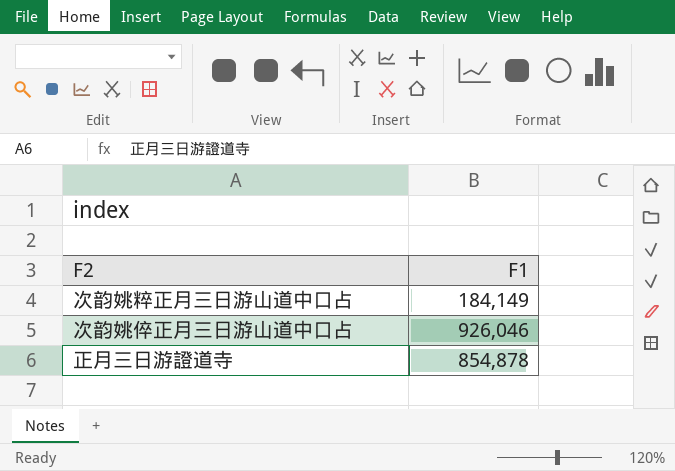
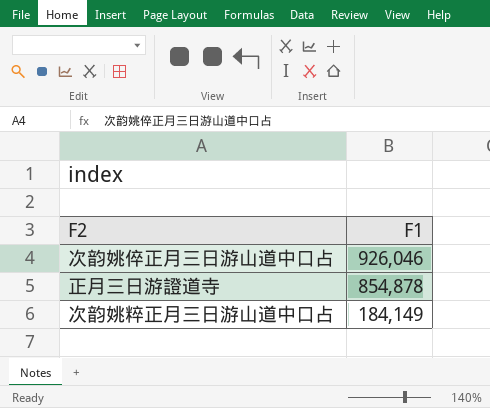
row order: none -> F1 descending

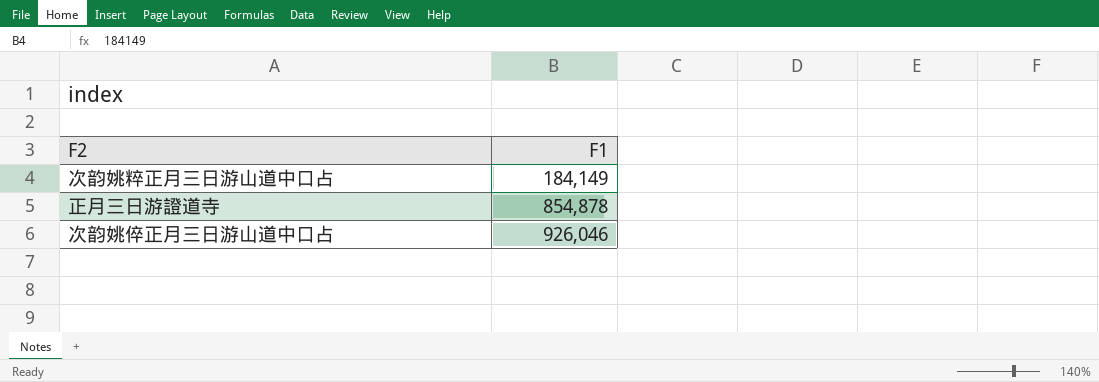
row order: F1 descending -> F1 ascending

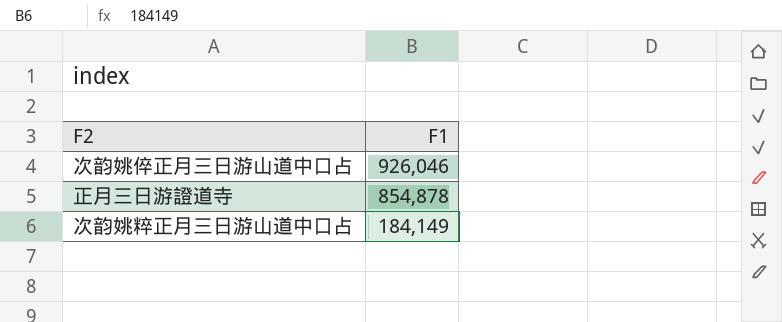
row order: F1 ascending -> F1 descending

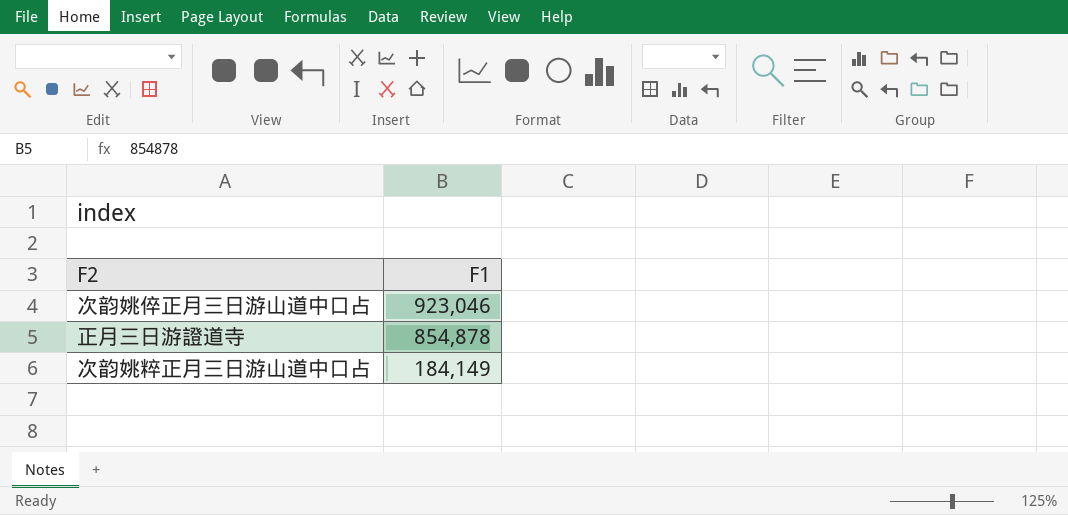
次韵姚倅正月三日游山道中口占 | F1: 926,046 -> 923,046

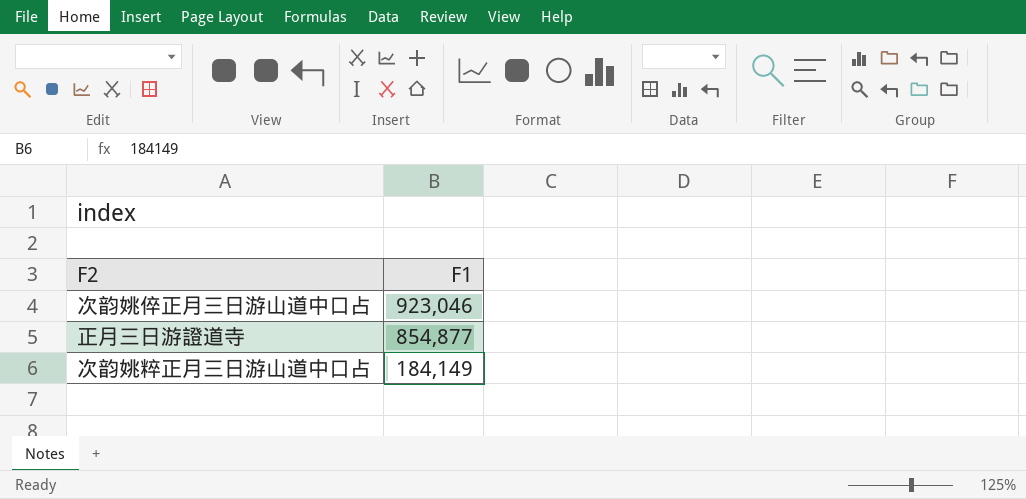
正月三日游證道寺 | F1: 854,878 -> 854,877

